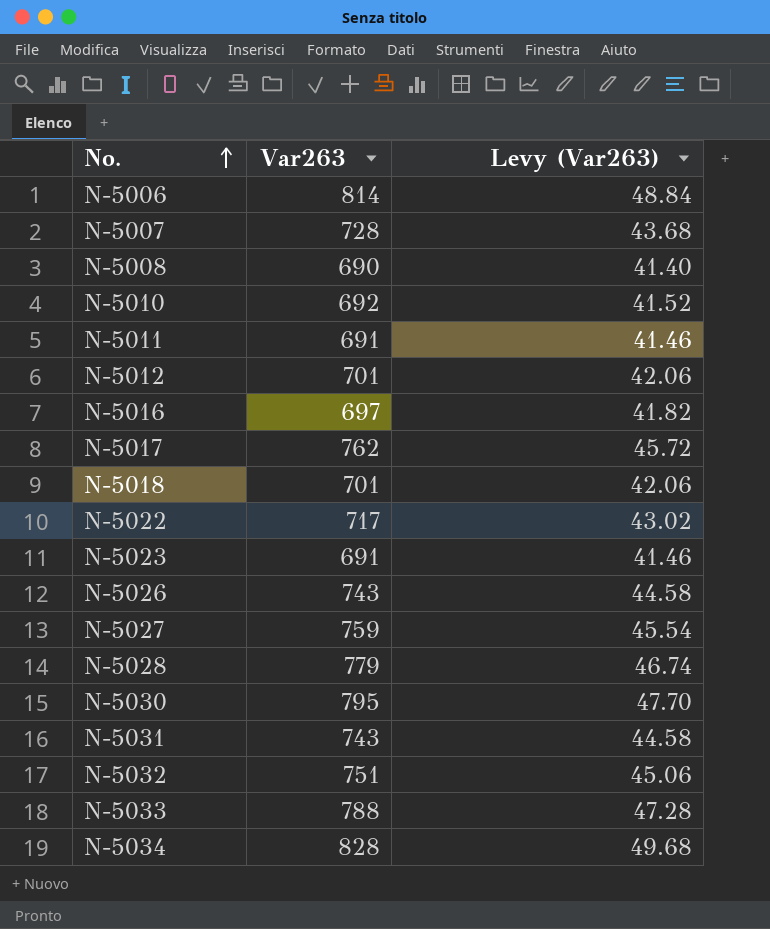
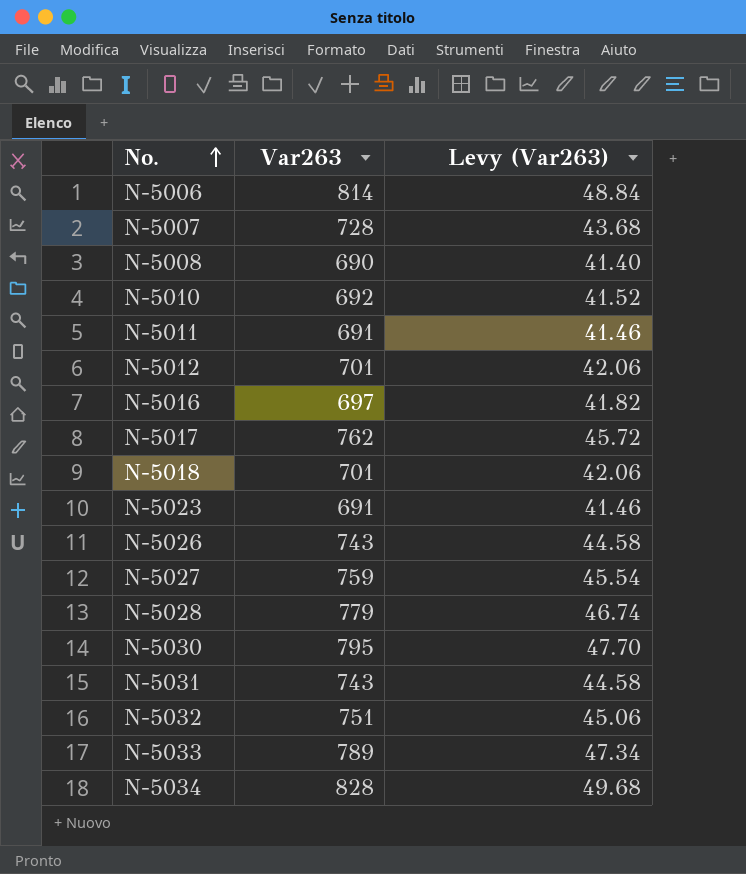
row N-5022: 717 | 43.02 -> none
N-5033 | Var263: 788 -> 789
N-5033 | Levy (Var263): 47.28 -> 47.34

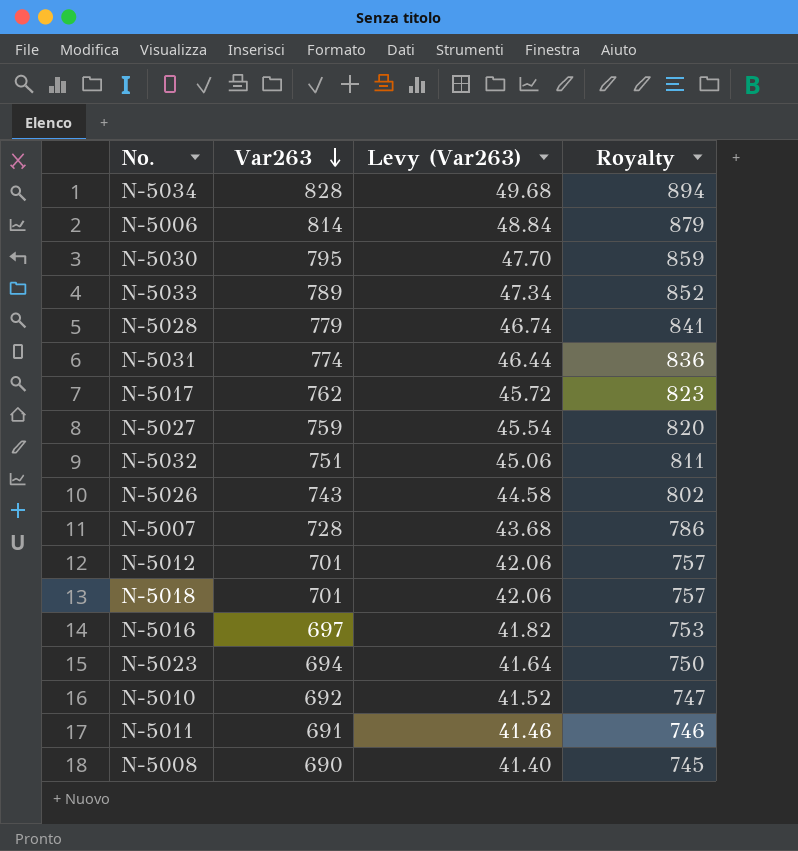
row order: No. ascending -> Var263 descending
column Royalty | formula: none -> [Var263] * 1.08
N-5031 | Var263: 743 -> 774
N-5031 | Levy (Var263): 44.58 -> 46.44
N-5023 | Var263: 691 -> 694
N-5023 | Levy (Var263): 41.46 -> 41.64

